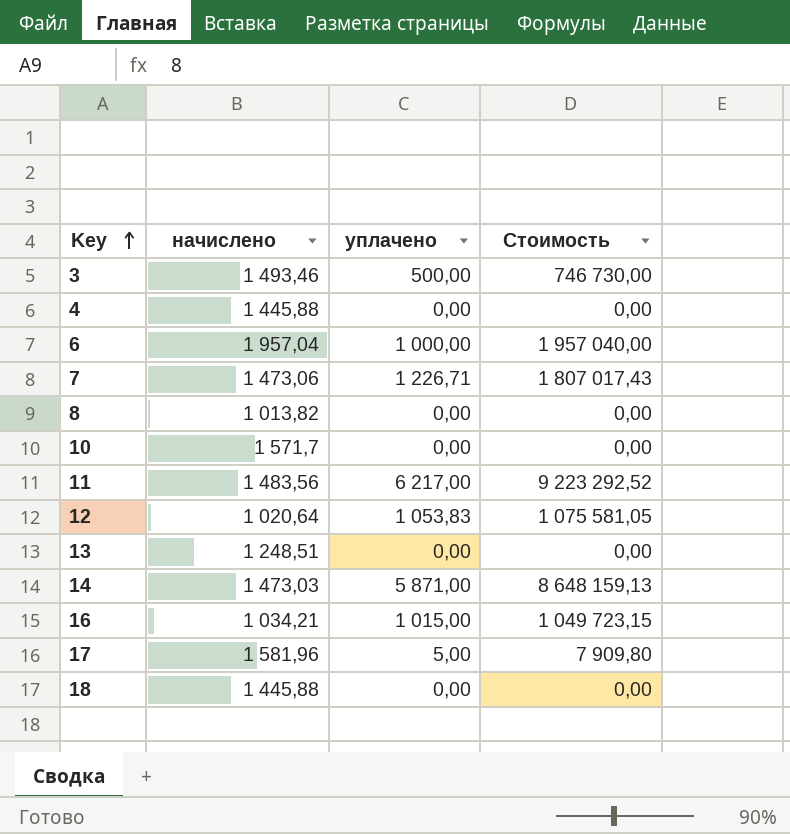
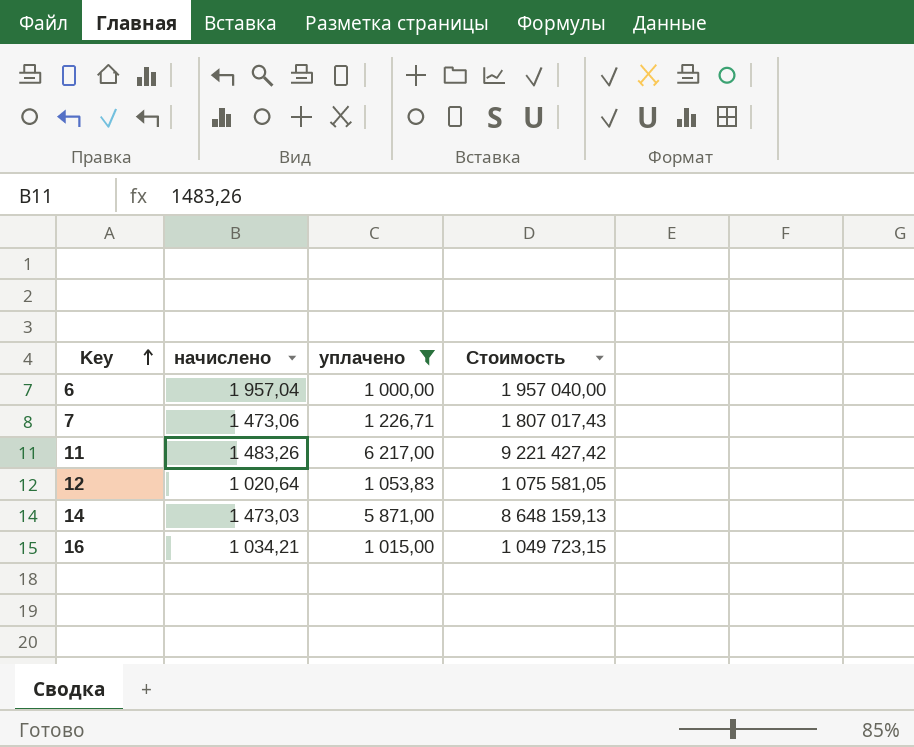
filter: none -> уплачено >= 1 000,00
11 | начислено: 1 483,56 -> 1 483,26
11 | Стоимость: 9 223 292,52 -> 9 221 427,42

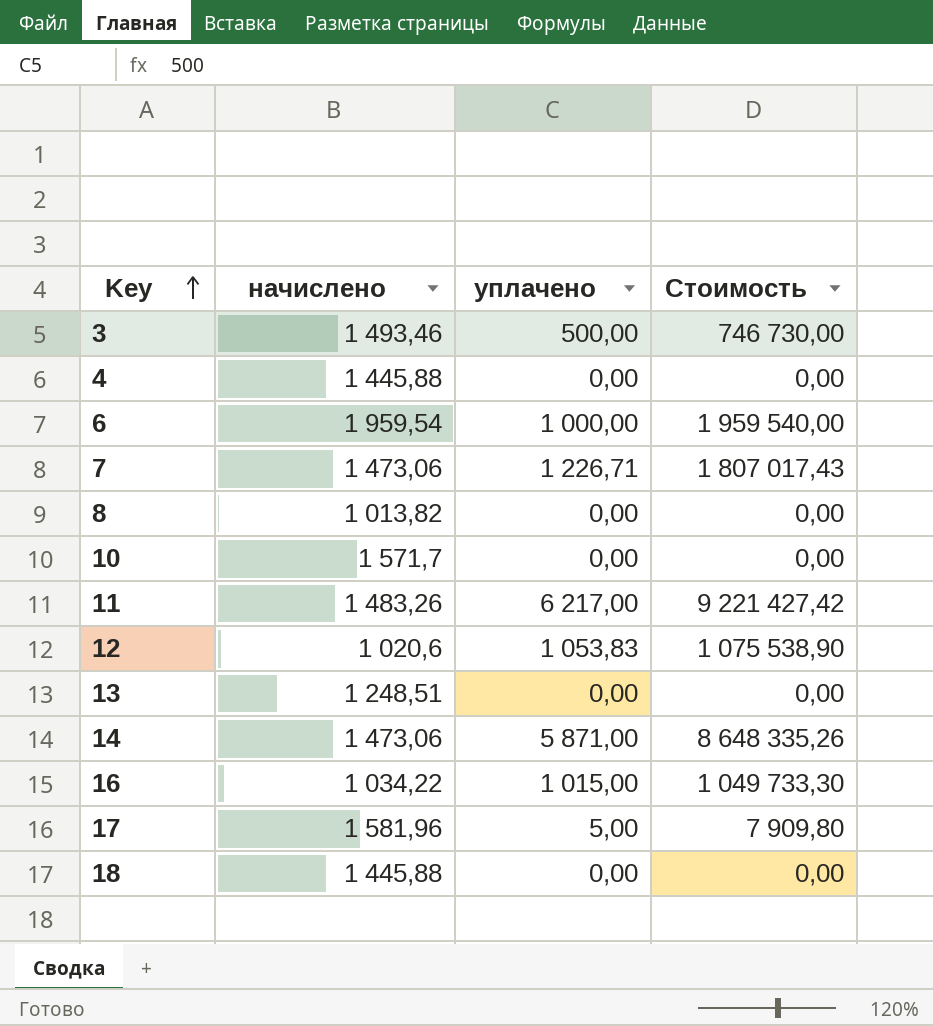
filter: уплачено >= 1 000,00 -> none
6 | начислено: 1 957,04 -> 1 959,54
6 | Стоимость: 1 957 040,00 -> 1 959 540,00
12 | начислено: 1 020,64 -> 1 020,6
12 | Стоимость: 1 075 581,05 -> 1 075 538,90
14 | начислено: 1 473,03 -> 1 473,06
14 | Стоимость: 8 648 159,13 -> 8 648 335,26
16 | начислено: 1 034,21 -> 1 034,22
16 | Стоимость: 1 049 723,15 -> 1 049 733,30

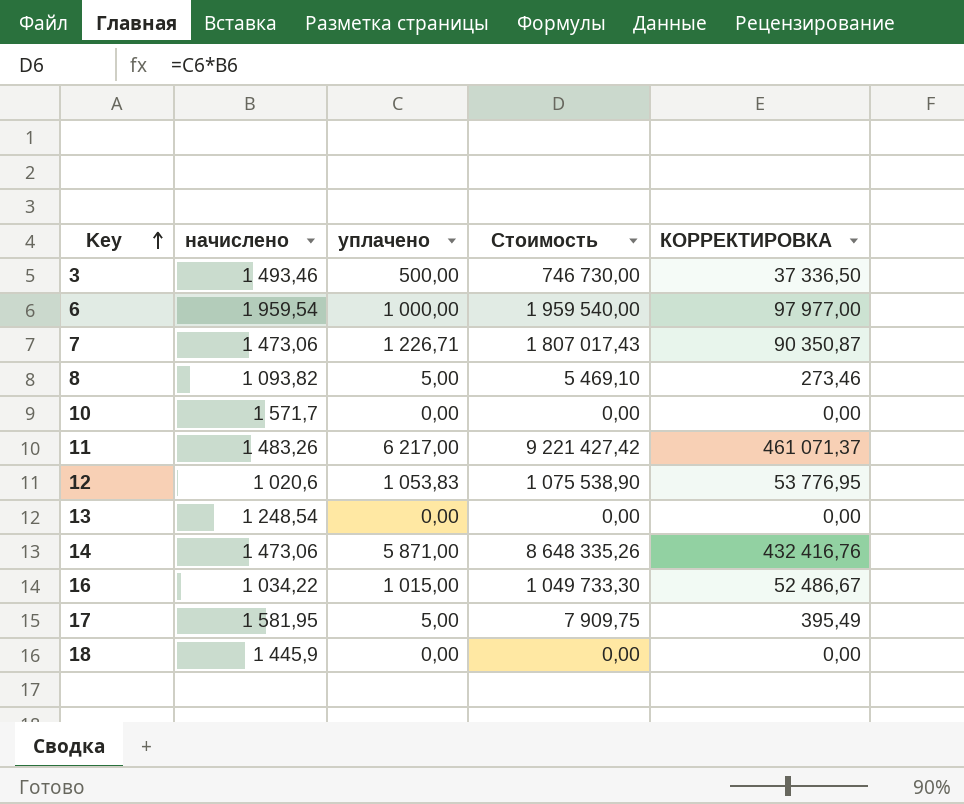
column КОРРЕКТИРОВКА | formula: none -> [Стоимость] * 0,05
row 4: 1 445,88 | 0,00 | 0,00 -> none
8 | начислено: 1 013,82 -> 1 093,82
8 | уплачено: 0,00 -> 5,00
8 | Стоимость: 0,00 -> 5 469,10
13 | начислено: 1 248,51 -> 1 248,54
17 | начислено: 1 581,96 -> 1 581,95
17 | Стоимость: 7 909,80 -> 7 909,75
18 | начислено: 1 445,88 -> 1 445,9

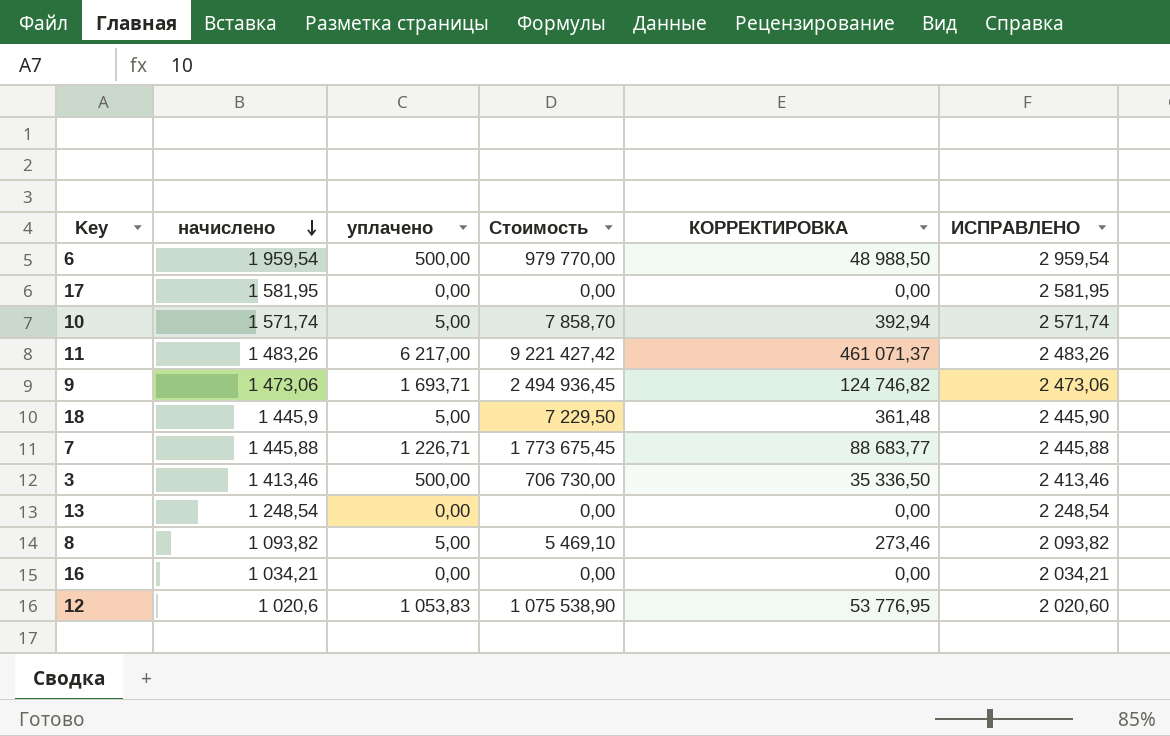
row order: Key ascending -> начислено descending
column ИСПРАВЛЕНО | formula: none -> [начислено] + 1000
row 14: 1 473,06 | 5 871,00 | 8 648 335,26 | 432 416,76 -> none
6 | уплачено: 1 000,00 -> 500,00
6 | Стоимость: 1 959 540,00 -> 979 770,00
6 | КОРРЕКТИРОВКА: 97 977,00 -> 48 988,50
17 | уплачено: 5,00 -> 0,00
17 | Стоимость: 7 909,75 -> 0,00
17 | КОРРЕКТИРОВКА: 395,49 -> 0,00
10 | начислено: 1 571,7 -> 1 571,74
10 | уплачено: 0,00 -> 5,00
10 | Стоимость: 0,00 -> 7 858,70
10 | КОРРЕКТИРОВКА: 0,00 -> 392,94
row 9: none -> 1 473,06 | 1 693,71 | 2 494 936,45 | 124 746,82 | 2 473,06
18 | уплачено: 0,00 -> 5,00
18 | Стоимость: 0,00 -> 7 229,50
18 | КОРРЕКТИРОВКА: 0,00 -> 361,48
7 | начислено: 1 473,06 -> 1 445,88
7 | Стоимость: 1 807 017,43 -> 1 773 675,45
7 | КОРРЕКТИРОВКА: 90 350,87 -> 88 683,77
3 | начислено: 1 493,46 -> 1 413,46
3 | Стоимость: 746 730,00 -> 706 730,00
3 | КОРРЕКТИРОВКА: 37 336,50 -> 35 336,50
16 | начислено: 1 034,22 -> 1 034,21
16 | уплачено: 1 015,00 -> 0,00
16 | Стоимость: 1 049 733,30 -> 0,00
16 | КОРРЕКТИРОВКА: 52 486,67 -> 0,00

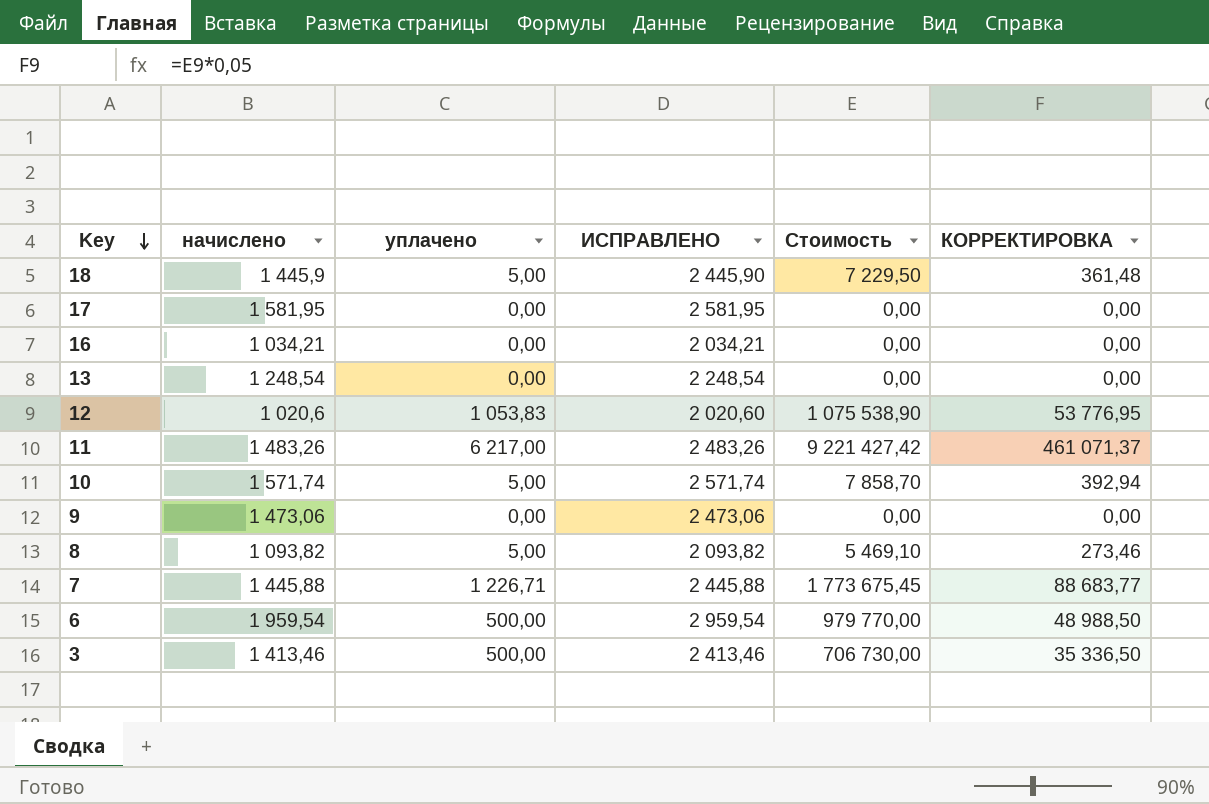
row order: начислено descending -> Key descending
column ИСПРАВЛЕНО | position: 6 -> 4
9 | уплачено: 1 693,71 -> 0,00
9 | Стоимость: 2 494 936,45 -> 0,00
9 | КОРРЕКТИРОВКА: 124 746,82 -> 0,00

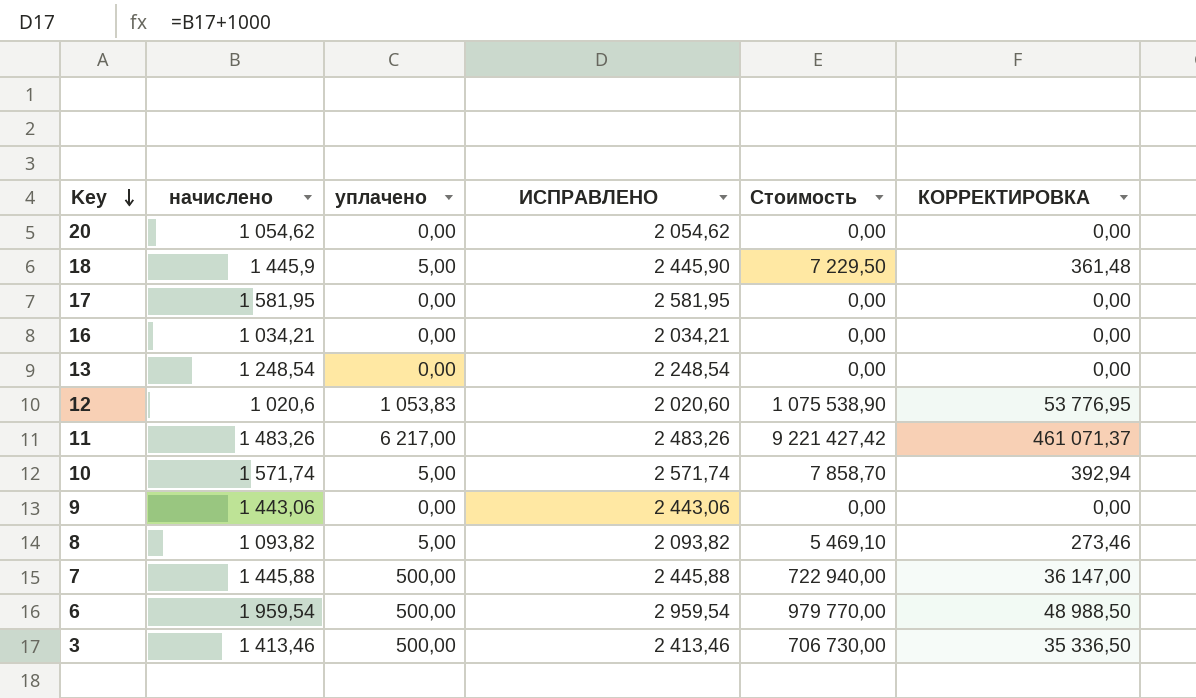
row 20: none -> 1 054,62 | 0,00 | 2 054,62 | 0,00 | 0,00
9 | начислено: 1 473,06 -> 1 443,06
9 | ИСПРАВЛЕНО: 2 473,06 -> 2 443,06
7 | уплачено: 1 226,71 -> 500,00
7 | Стоимость: 1 773 675,45 -> 722 940,00
7 | КОРРЕКТИРОВКА: 88 683,77 -> 36 147,00

